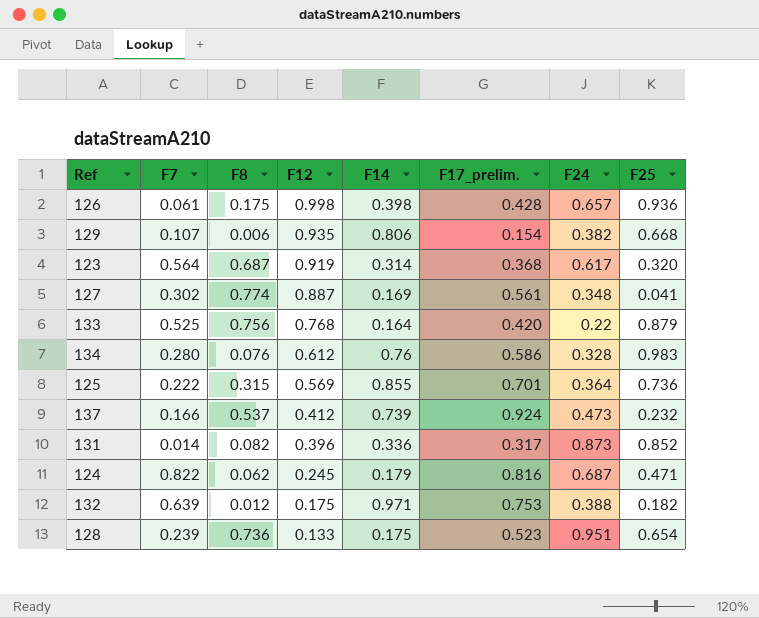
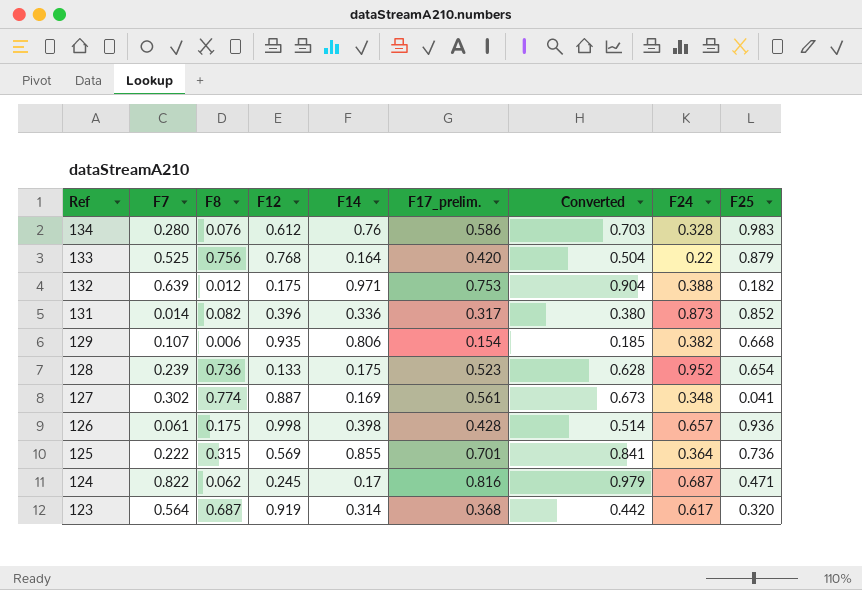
row order: F12 descending -> Ref descending
column Converted | formula: none -> [F17_prelim.] * 1.2
row 137: 0.166 | 0.537 | 0.412 | 0.739 | 0.924 | 0.473 | 0.232 -> none
128 | F24: 0.951 -> 0.952
124 | F14: 0.179 -> 0.17

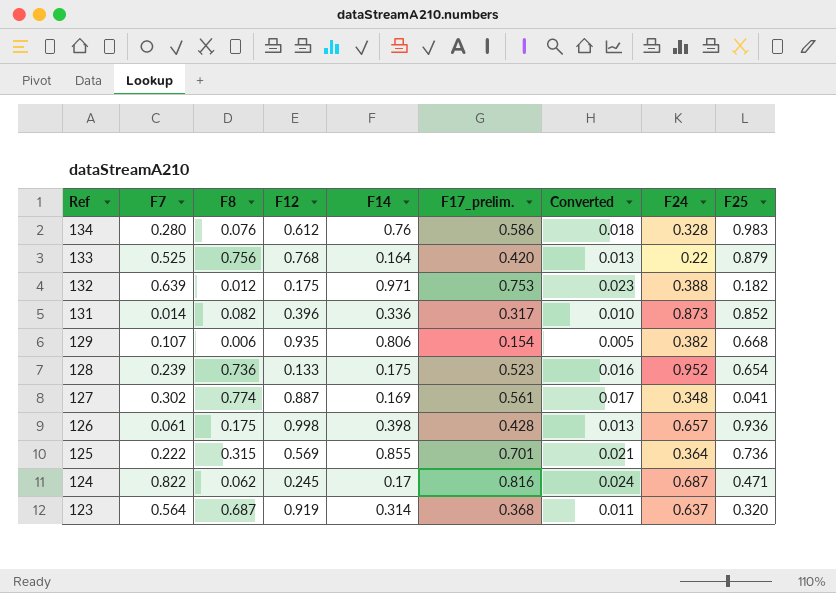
column Converted | formula: [F17_prelim.] * 1.2 -> [F17_prelim.] * 0.03
123 | F24: 0.617 -> 0.637

